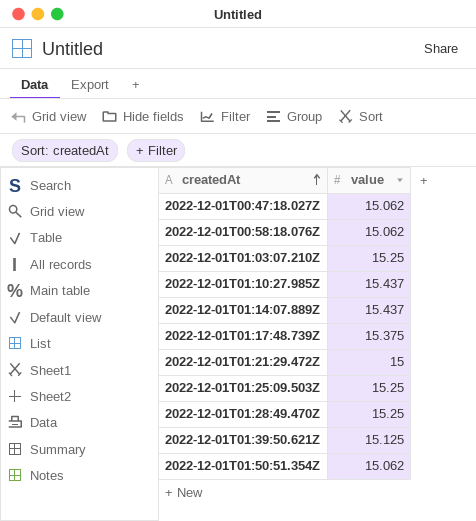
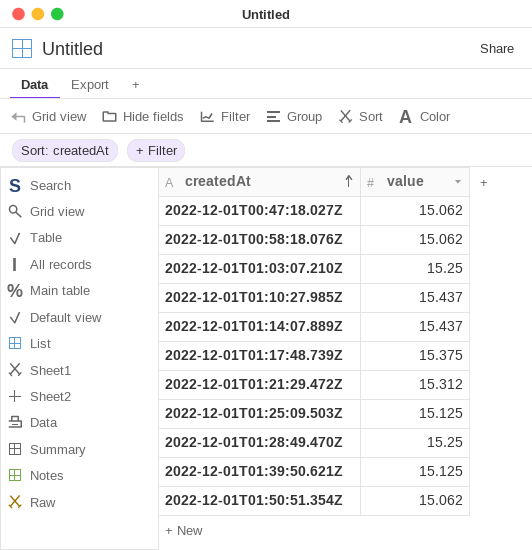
2022-12-01T01:21:29.472Z | value: 15 -> 15.312
2022-12-01T01:25:09.503Z | value: 15.25 -> 15.125

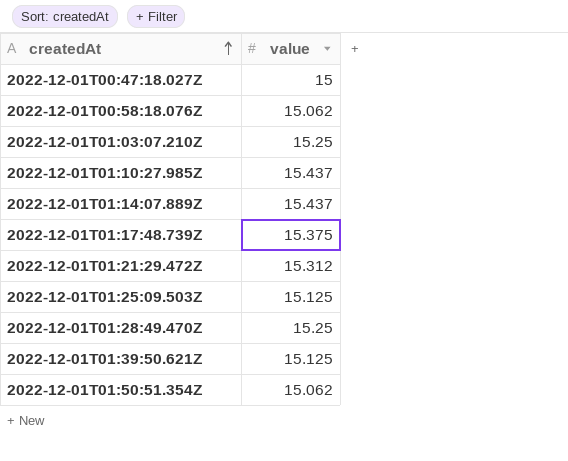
2022-12-01T00:47:18.027Z | value: 15.062 -> 15

